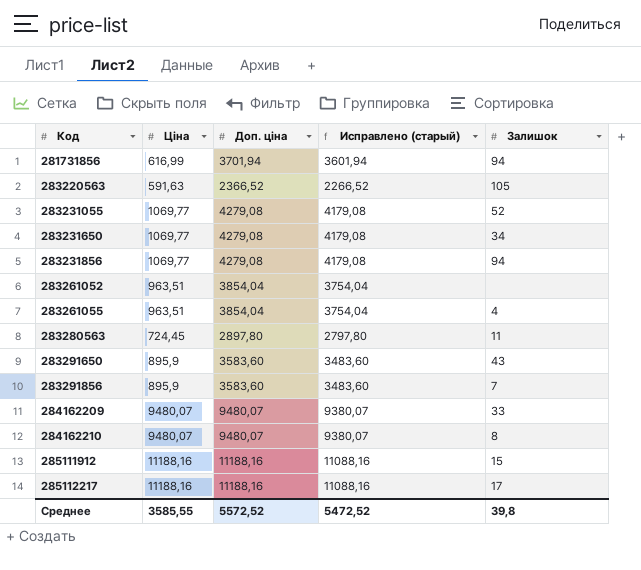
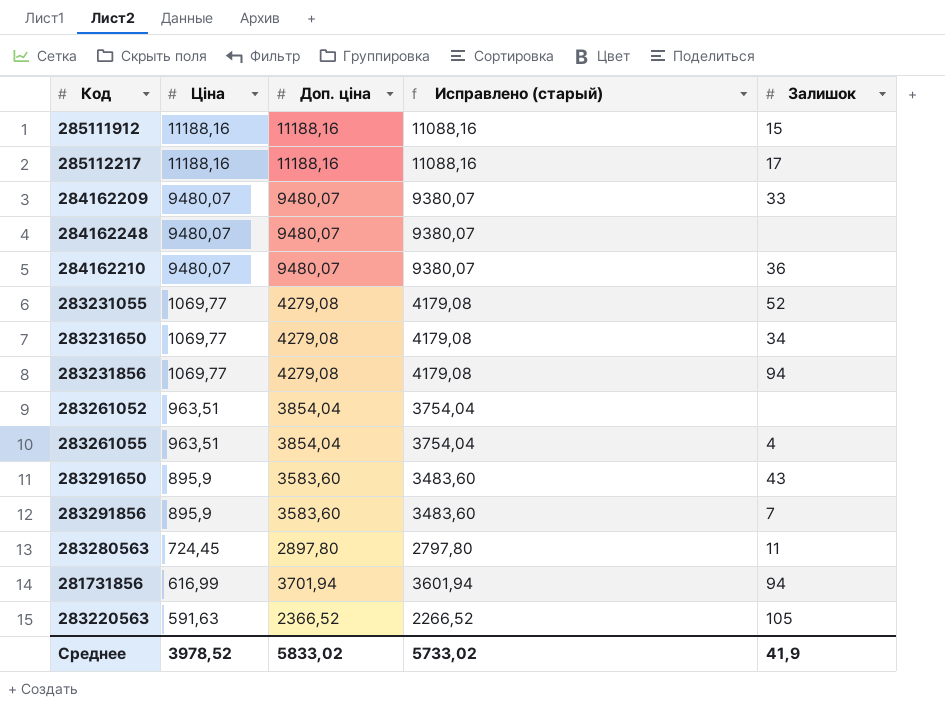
row order: Код ascending -> Ціна descending
row 284162248: none -> 9480,07 | 9480,07 | 9380,07 | none
284162210 | Залишок: 8 -> 36
Среднее | Ціна: 3585,55 -> 3978,52
Среднее | Доп. ціна: 5572,52 -> 5833,02
Среднее | Исправлено (старый): 5472,52 -> 5733,02
Среднее | Залишок: 39,8 -> 41,9

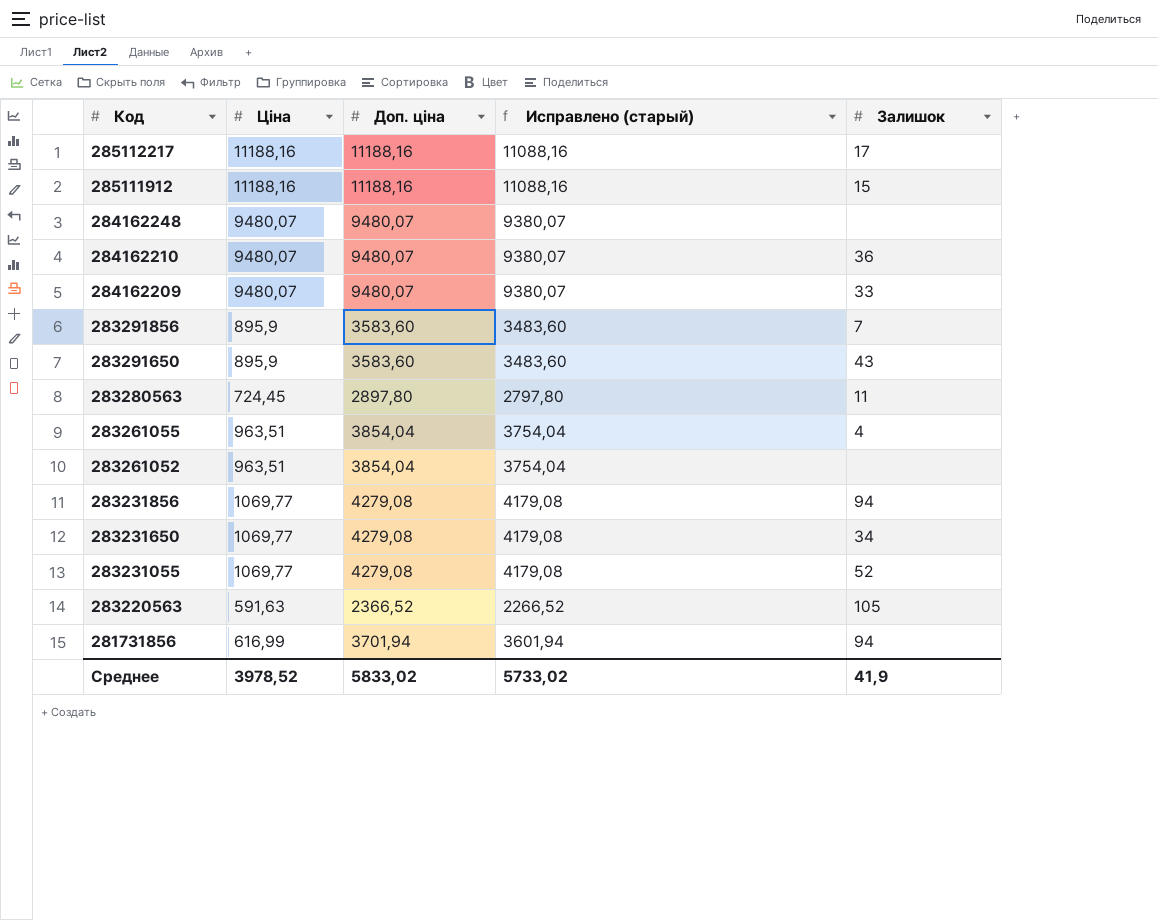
row order: Ціна descending -> Код descending

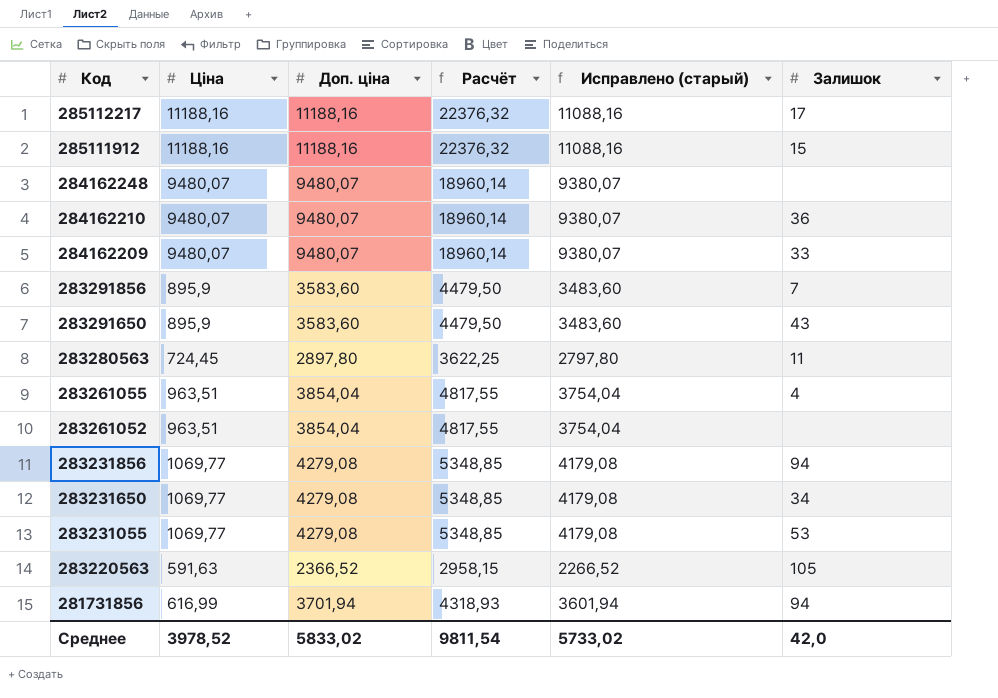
column Расчёт | formula: none -> [Ціна] + [Доп. ціна]
283231055 | Залишок: 52 -> 53
Среднее | Залишок: 41,9 -> 42,0

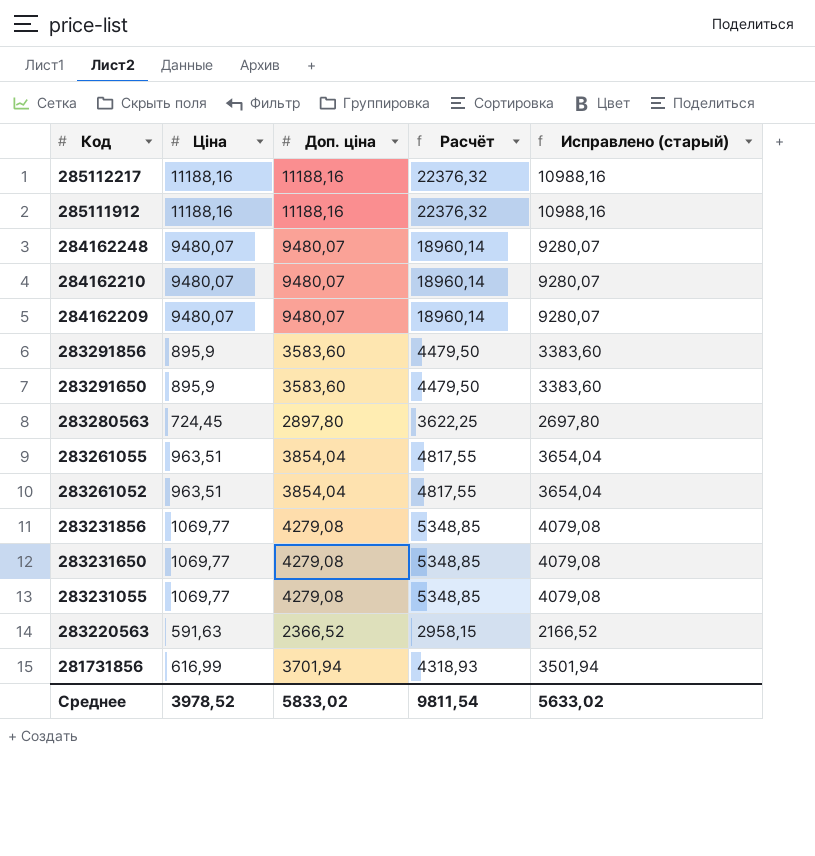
column Залишок | position: 6 -> none
column Исправлено (старый) | formula: [Доп. ціна] - 100 -> [Доп. ціна] - 200
Среднее | Исправлено (старый): 5733,02 -> 5633,02

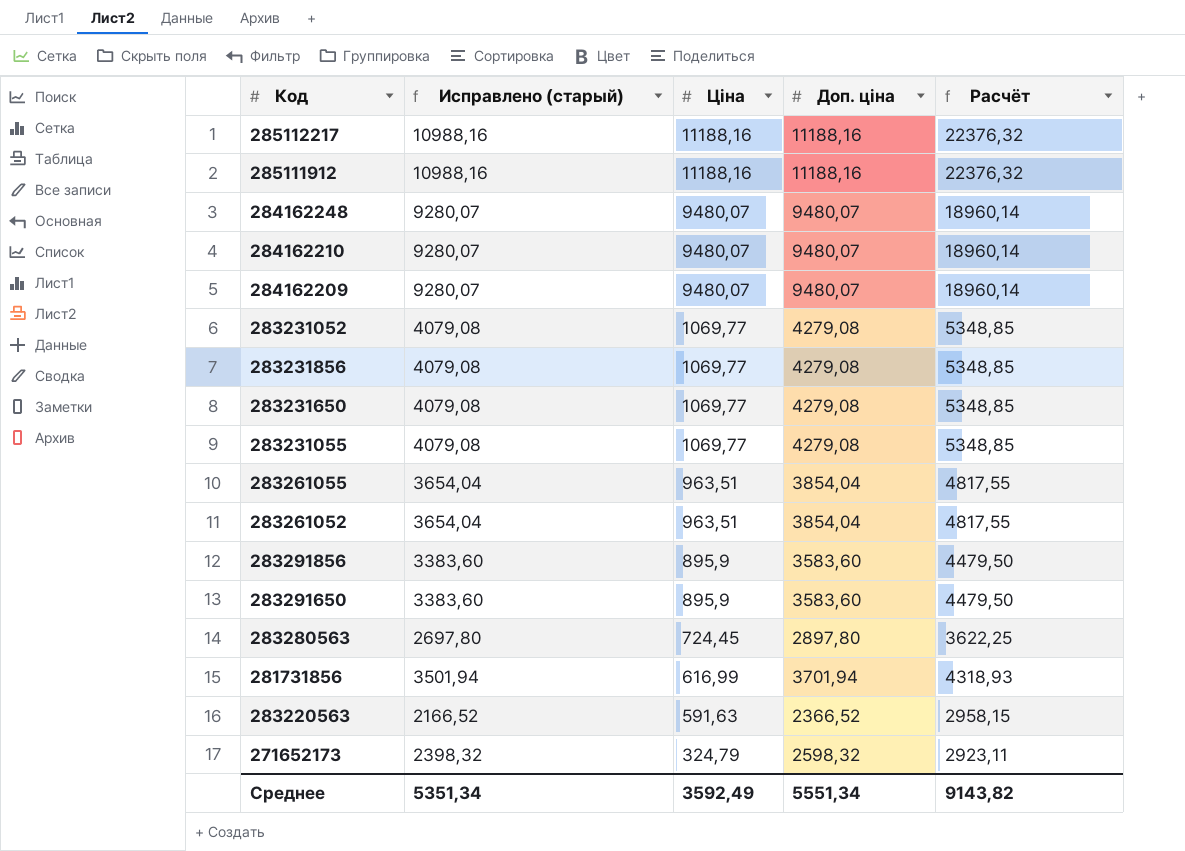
row order: Код descending -> Ціна descending
column Исправлено (старый) | position: 5 -> 2
row 283231052: none -> 4079,08 | 1069,77 | 4279,08 | 5348,85
row 271652173: none -> 2398,32 | 324,79 | 2598,32 | 2923,11
Среднее | Исправлено (старый): 5633,02 -> 5351,34
Среднее | Ціна: 3978,52 -> 3592,49
Среднее | Доп. ціна: 5833,02 -> 5551,34
Среднее | Расчёт: 9811,54 -> 9143,82

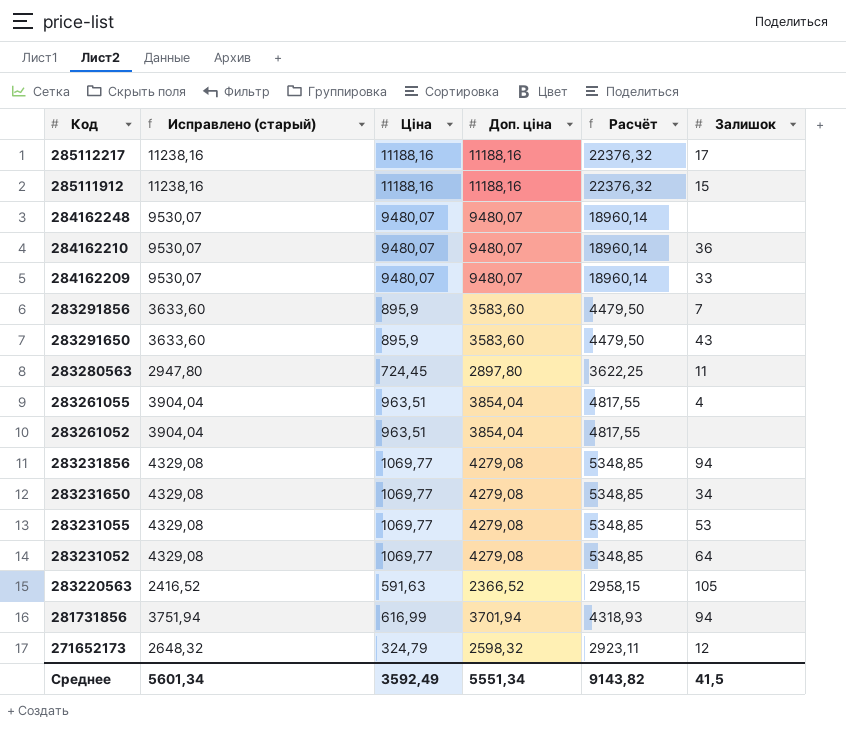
row order: Ціна descending -> Код descending
column Исправлено (старый) | formula: [Доп. ціна] - 200 -> [Доп. ціна] + 50
column Залишок | position: none -> 6
Среднее | Исправлено (старый): 5351,34 -> 5601,34

